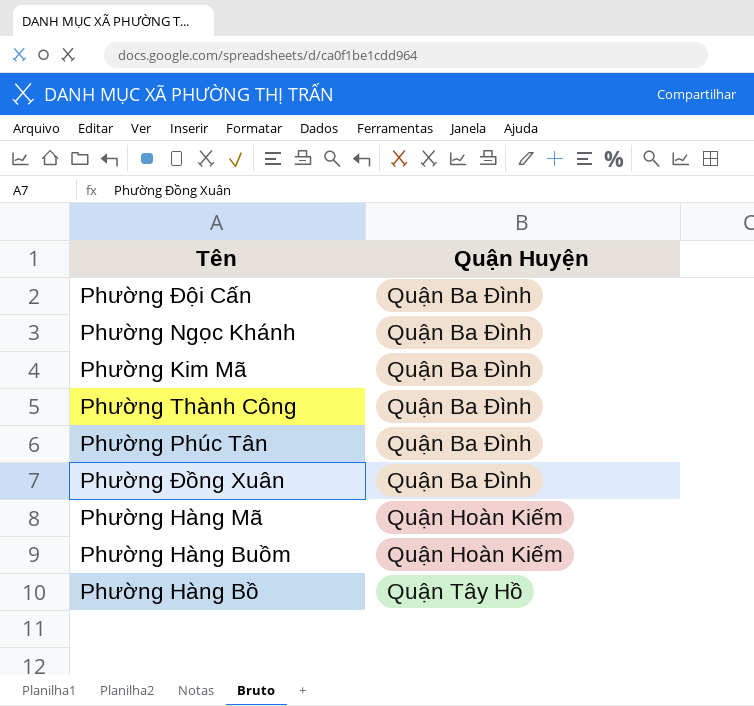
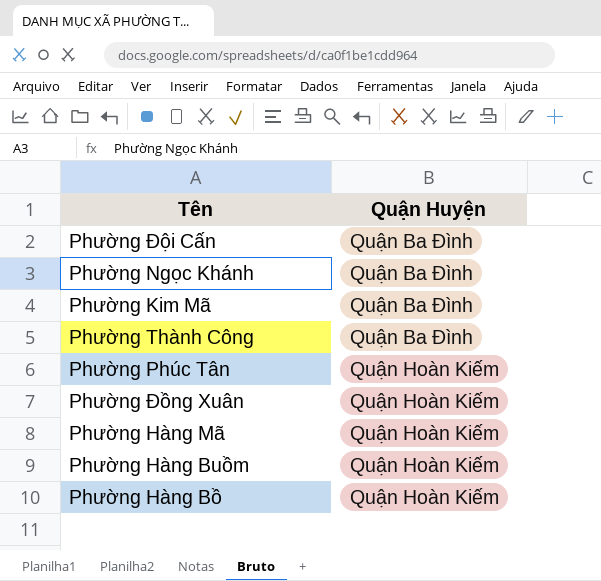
Phường Phúc Tân | Quận Huyện: Quận Ba Đình -> Quận Hoàn Kiếm
Phường Đồng Xuân | Quận Huyện: Quận Ba Đình -> Quận Hoàn Kiếm
Phường Hàng Bồ | Quận Huyện: Quận Tây Hồ -> Quận Hoàn Kiếm

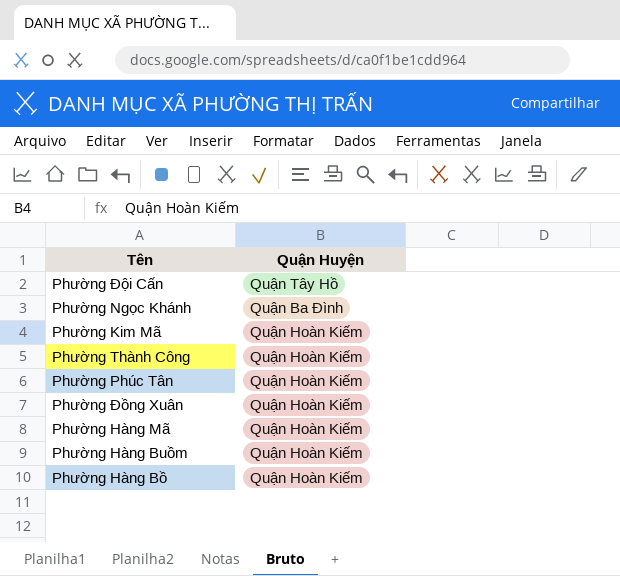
Phường Đội Cấn | Quận Huyện: Quận Ba Đình -> Quận Tây Hồ
Phường Kim Mã | Quận Huyện: Quận Ba Đình -> Quận Hoàn Kiếm
Phường Thành Công | Quận Huyện: Quận Ba Đình -> Quận Hoàn Kiếm

